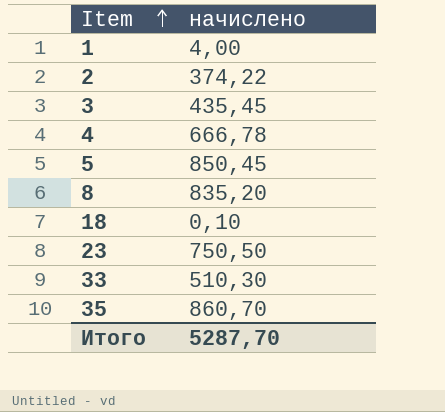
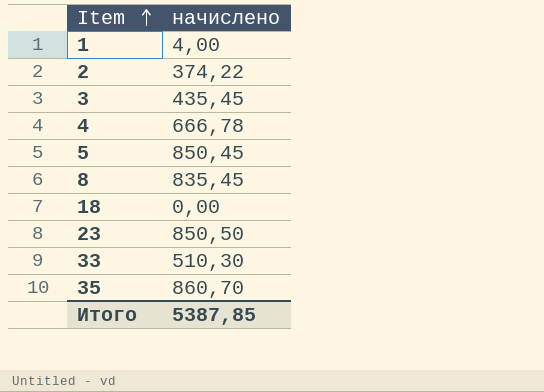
8 | начислено: 835,20 -> 835,45
18 | начислено: 0,10 -> 0,00
23 | начислено: 750,50 -> 850,50
Итого | начислено: 5287,70 -> 5387,85

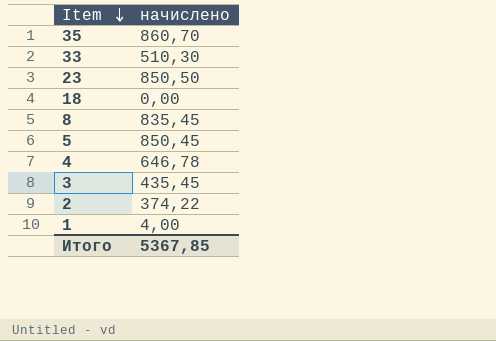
row order: Item ascending -> Item descending
4 | начислено: 666,78 -> 646,78
Итого | начислено: 5387,85 -> 5367,85

